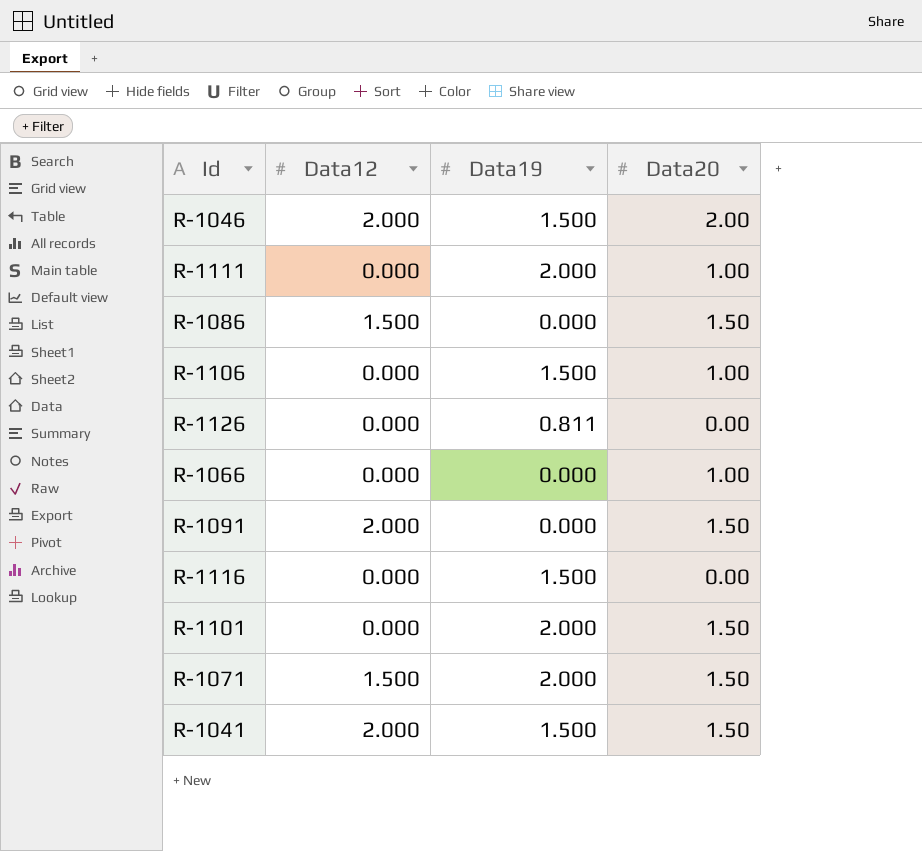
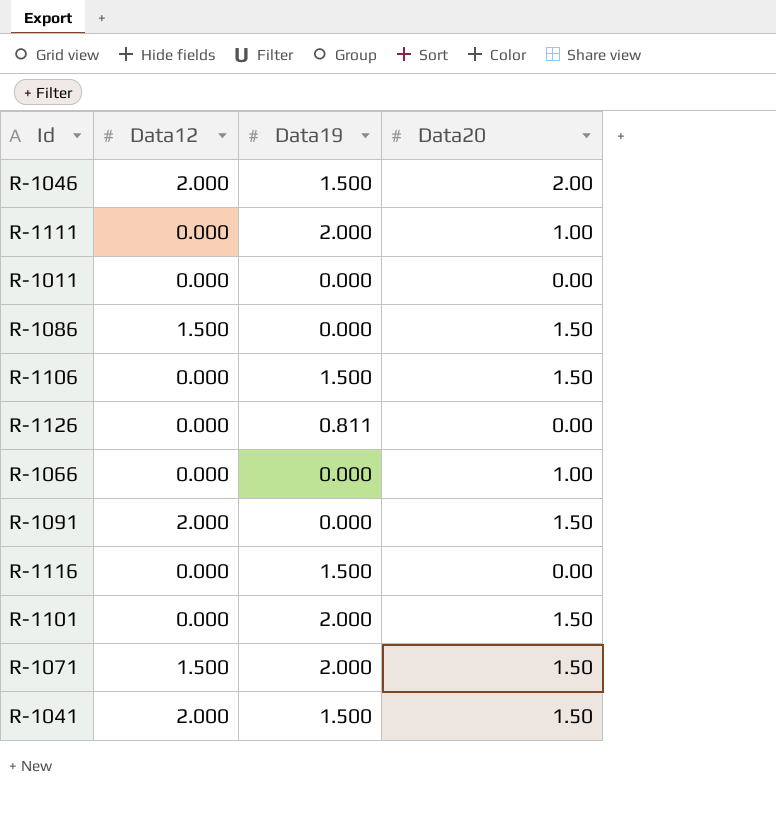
row R-1011: none -> 0.000 | 0.000 | 0.00
R-1106 | Data20: 1.00 -> 1.50

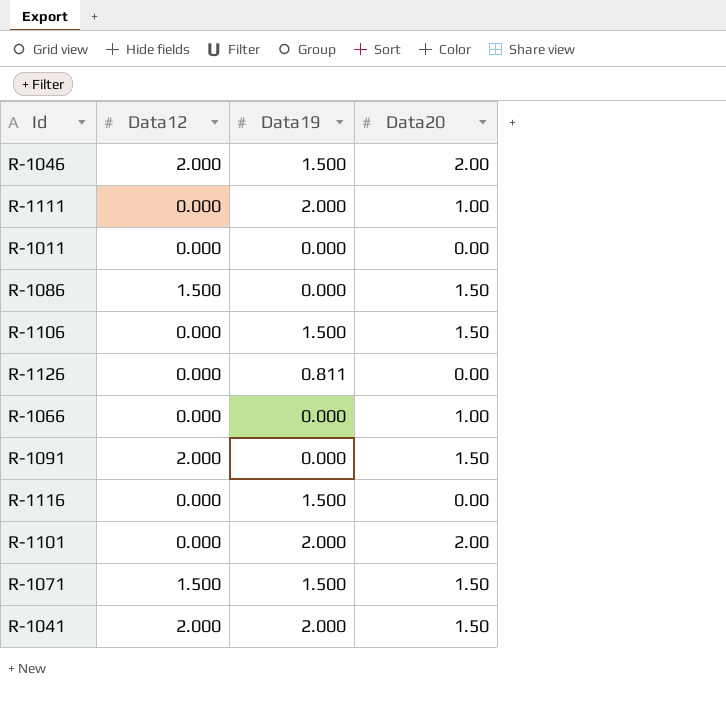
R-1101 | Data20: 1.50 -> 2.00
R-1071 | Data19: 2.000 -> 1.500
R-1041 | Data19: 1.500 -> 2.000

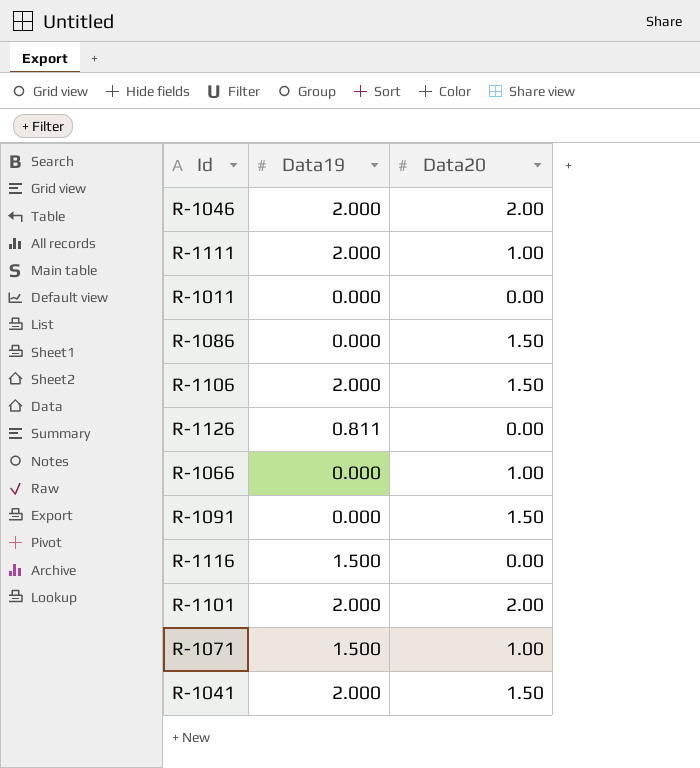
column Data12 | position: 2 -> none
R-1046 | Data19: 1.500 -> 2.000
R-1106 | Data19: 1.500 -> 2.000
R-1071 | Data20: 1.50 -> 1.00

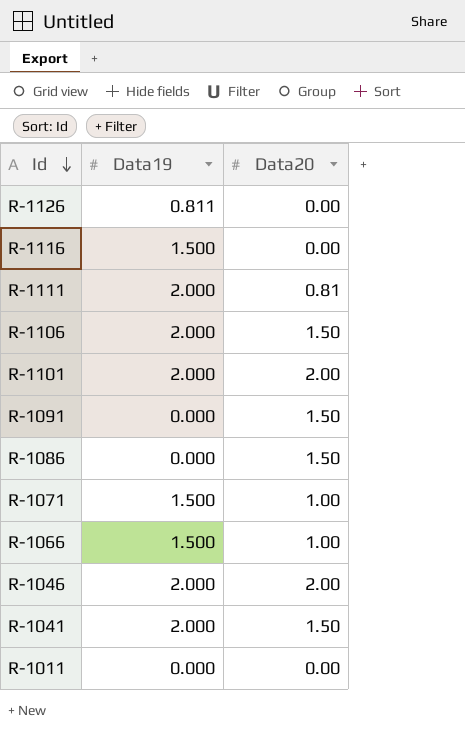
row order: none -> Id descending
R-1111 | Data20: 1.00 -> 0.81
R-1066 | Data19: 0.000 -> 1.500

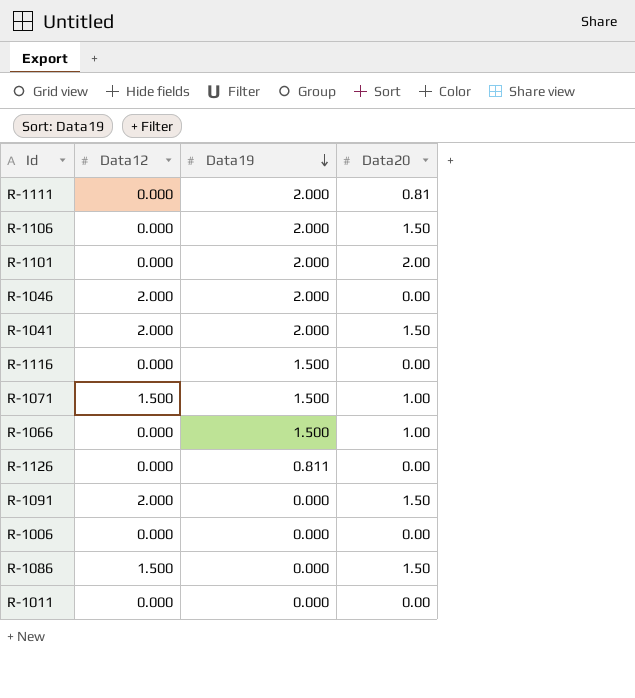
row order: Id descending -> Data19 descending
column Data12 | position: none -> 2
R-1046 | Data20: 2.00 -> 0.00
row R-1006: none -> 0.000 | 0.000 | 0.00

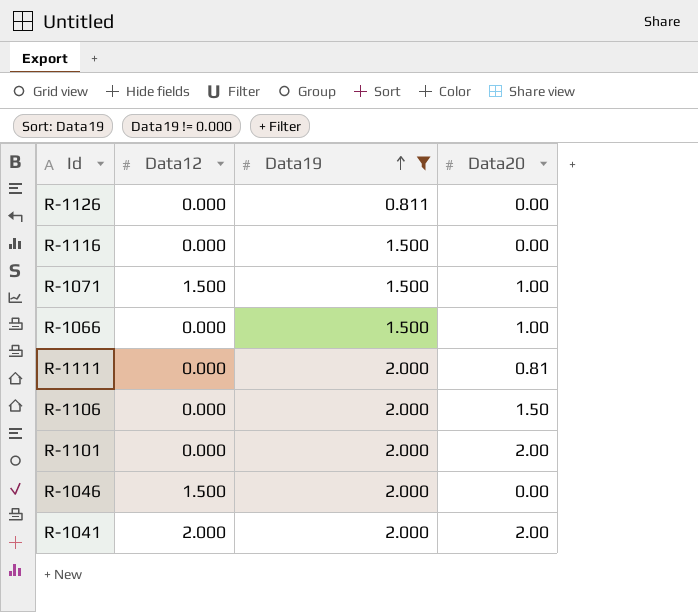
filter: none -> Data19 != 0.000
row order: Data19 descending -> Data19 ascending
R-1046 | Data12: 2.000 -> 1.500
R-1041 | Data20: 1.50 -> 2.00

